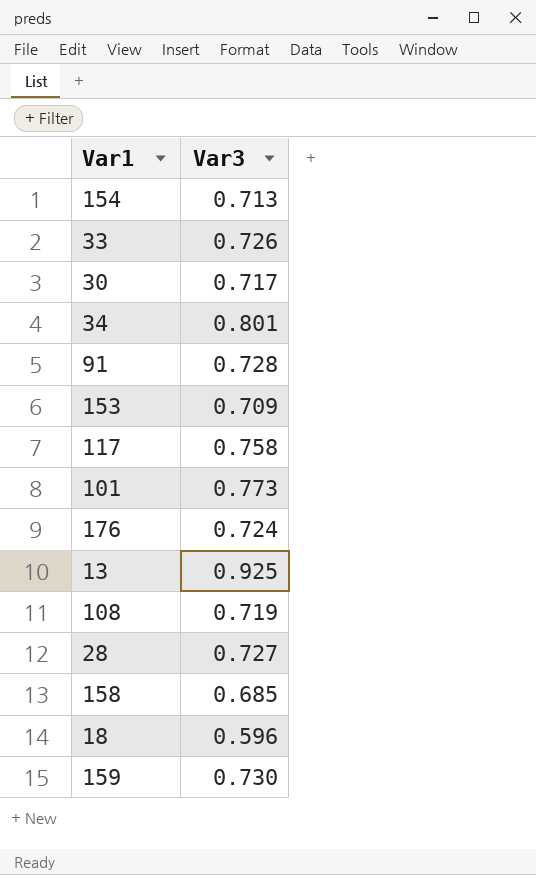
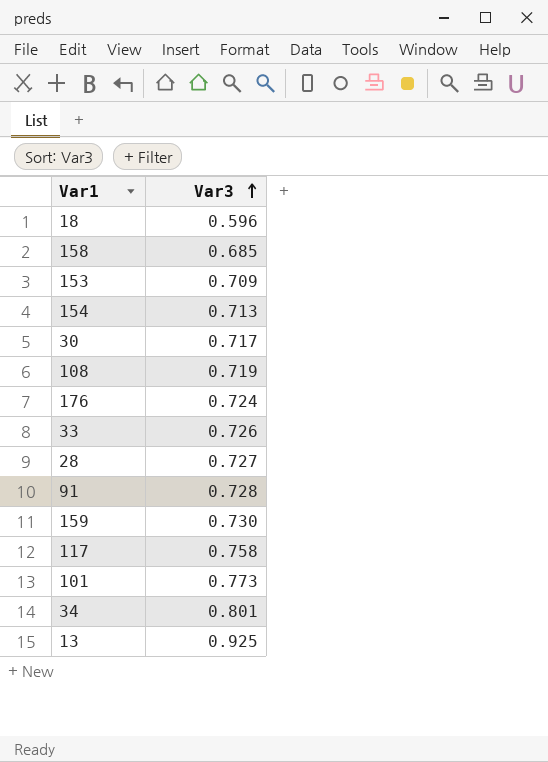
row order: none -> Var3 ascending

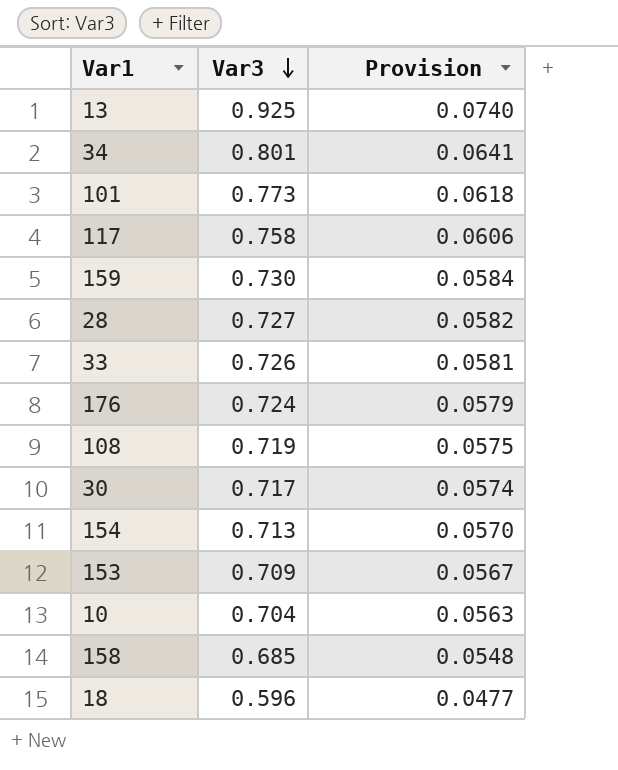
row order: Var3 ascending -> Var3 descending
column Provision | formula: none -> [Var3] * 0.08
row 91: 0.728 -> none
row 10: none -> 0.704 | 0.0563

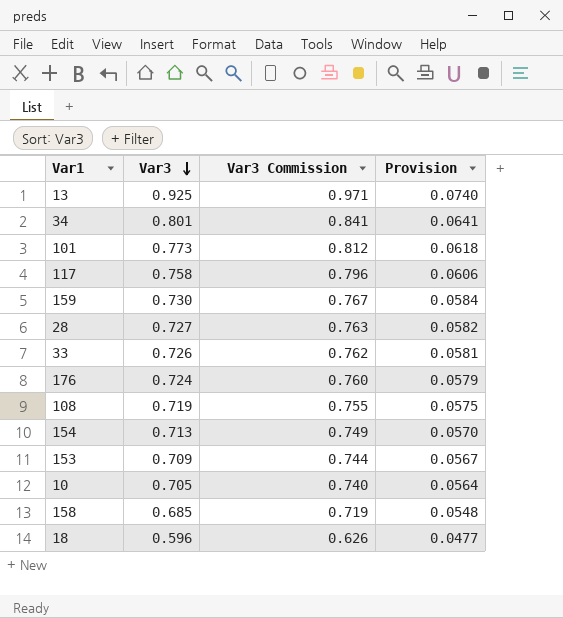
column Var3 Commission | formula: none -> [Var3] * 1.05
row 30: 0.717 | 0.0574 -> none
10 | Var3: 0.704 -> 0.705
10 | Provision: 0.0563 -> 0.0564

